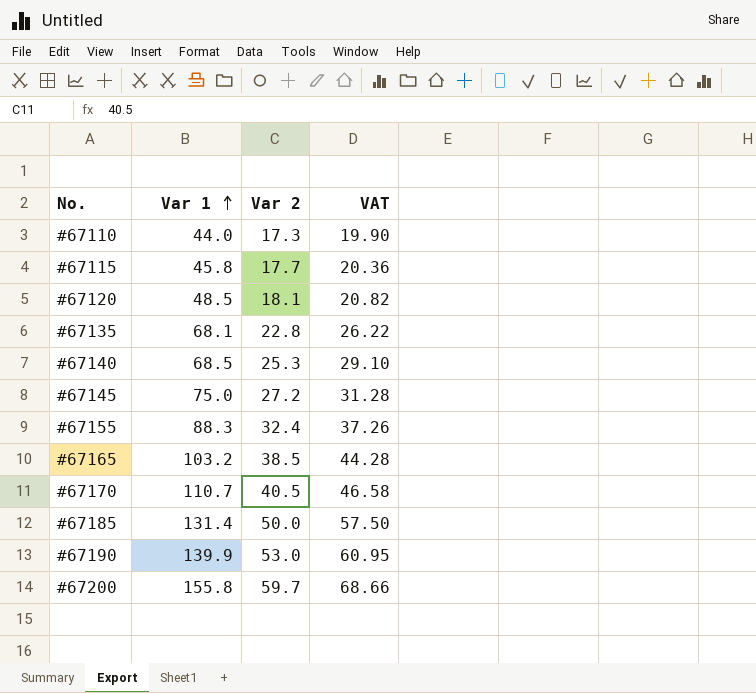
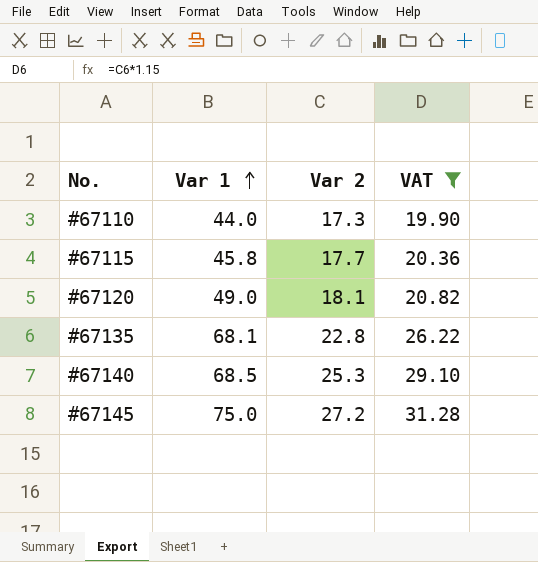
filter: none -> VAT <= 31.28
#67120 | Var 1: 48.5 -> 49.0

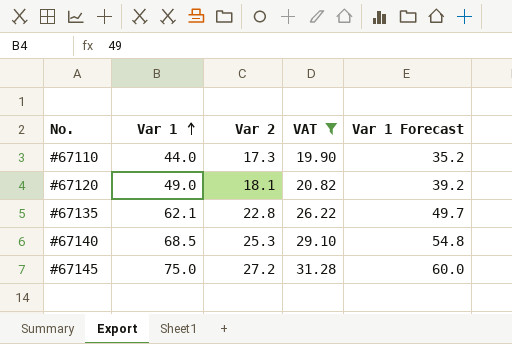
column Var 1 Forecast | formula: none -> [Var 1] * 0.8
row #67115: 45.8 | 17.7 | 20.36 -> none
#67135 | Var 1: 68.1 -> 62.1

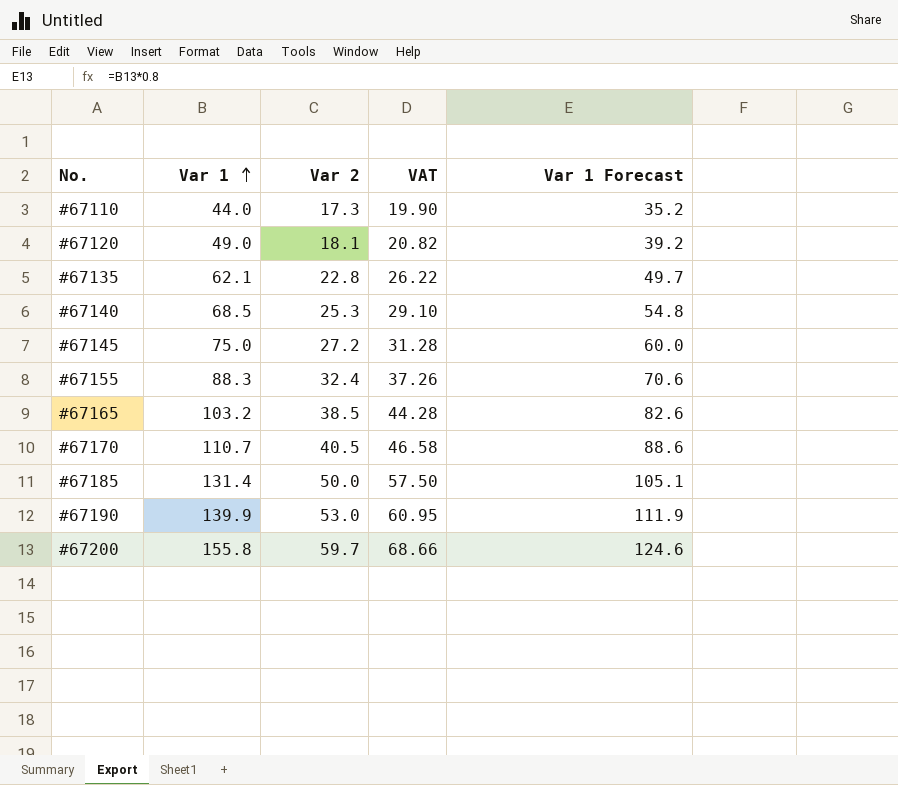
filter: VAT <= 31.28 -> none

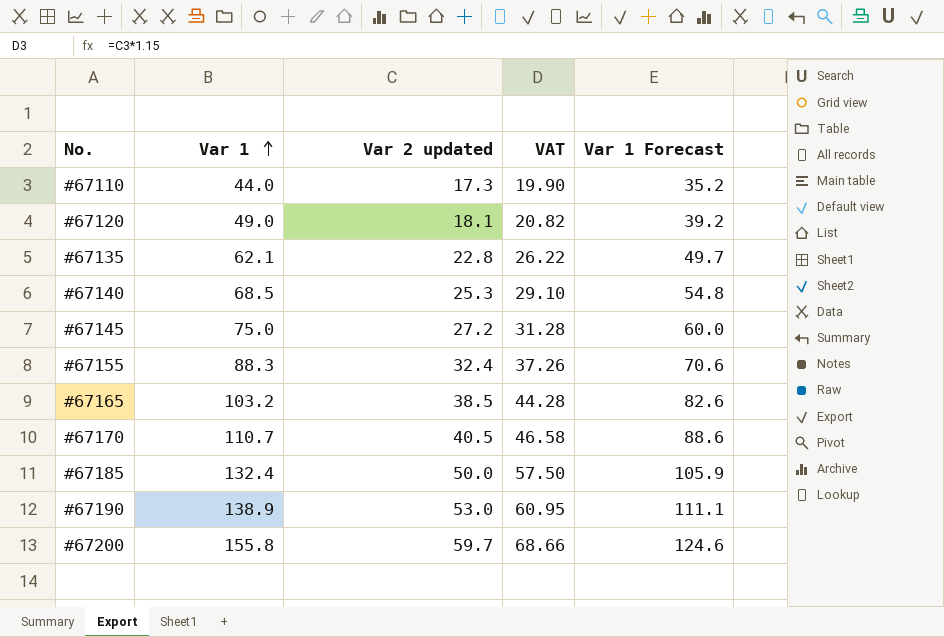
column name: Var 2 -> Var 2 updated
#67185 | Var 1: 131.4 -> 132.4
#67185 | Var 1 Forecast: 105.1 -> 105.9
#67190 | Var 1: 139.9 -> 138.9
#67190 | Var 1 Forecast: 111.9 -> 111.1

